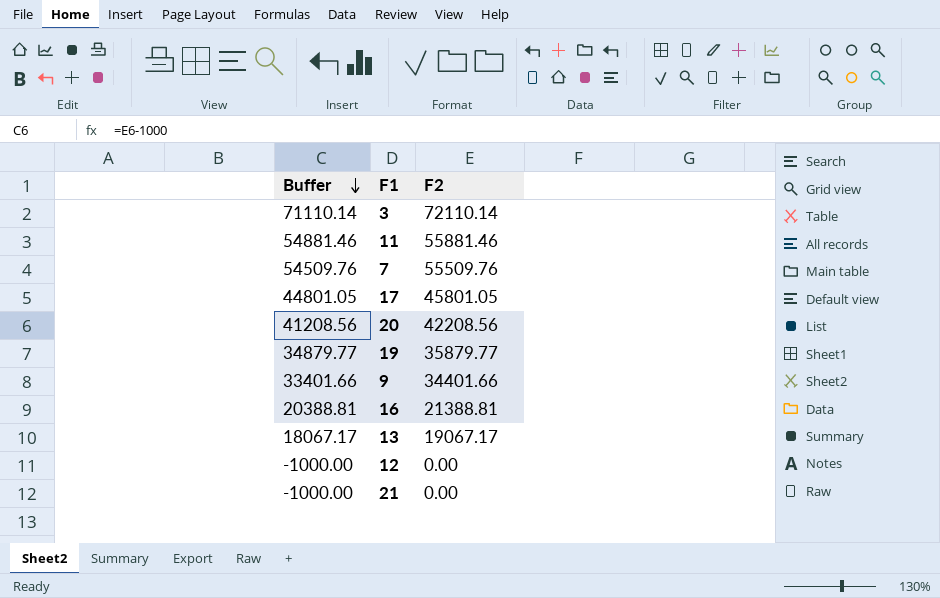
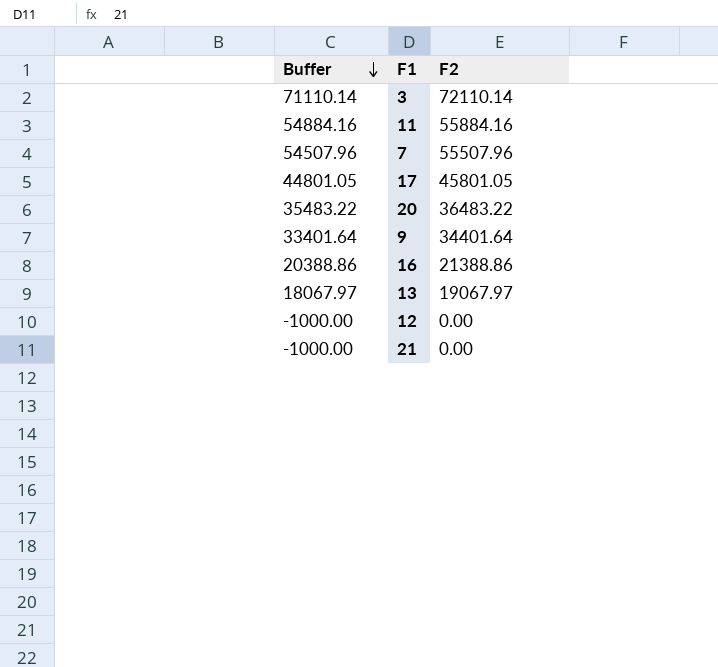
row 19: 34879.77 | 35879.77 -> none
11 | Buffer: 54881.46 -> 54884.16
11 | F2: 55881.46 -> 55884.16
7 | Buffer: 54509.76 -> 54507.96
7 | F2: 55509.76 -> 55507.96
20 | Buffer: 41208.56 -> 35483.22
20 | F2: 42208.56 -> 36483.22
9 | Buffer: 33401.66 -> 33401.64
9 | F2: 34401.66 -> 34401.64
16 | Buffer: 20388.81 -> 20388.86
16 | F2: 21388.81 -> 21388.86
13 | Buffer: 18067.17 -> 18067.97
13 | F2: 19067.17 -> 19067.97

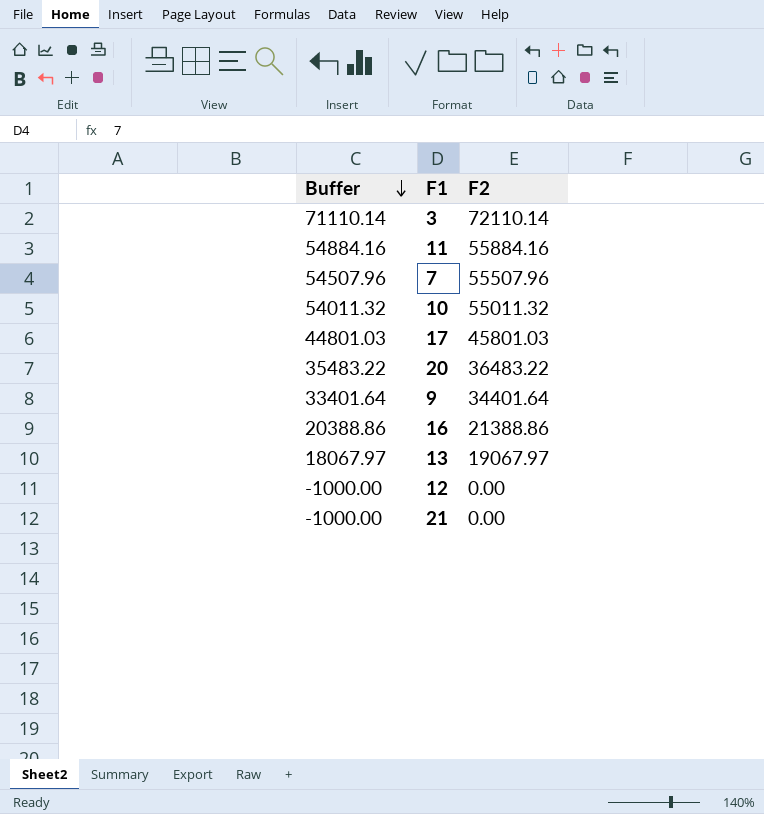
row 10: none -> 54011.32 | 55011.32
17 | Buffer: 44801.05 -> 44801.03
17 | F2: 45801.05 -> 45801.03

